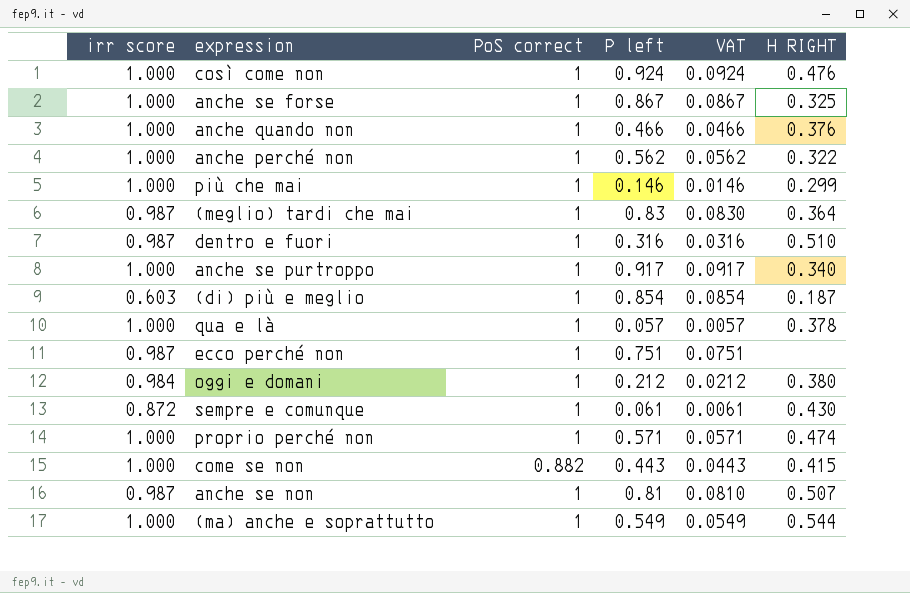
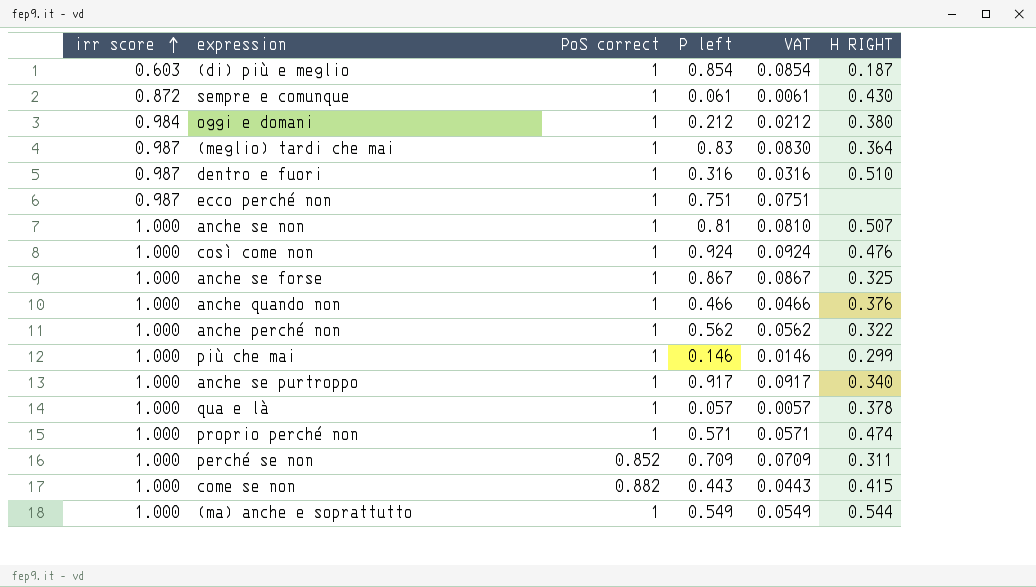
row order: none -> irr score ascending
anche se non | irr score: 0.987 -> 1.000
row perché se non: none -> 1.000 | 0.852 | 0.709 | 0.0709 | 0.311

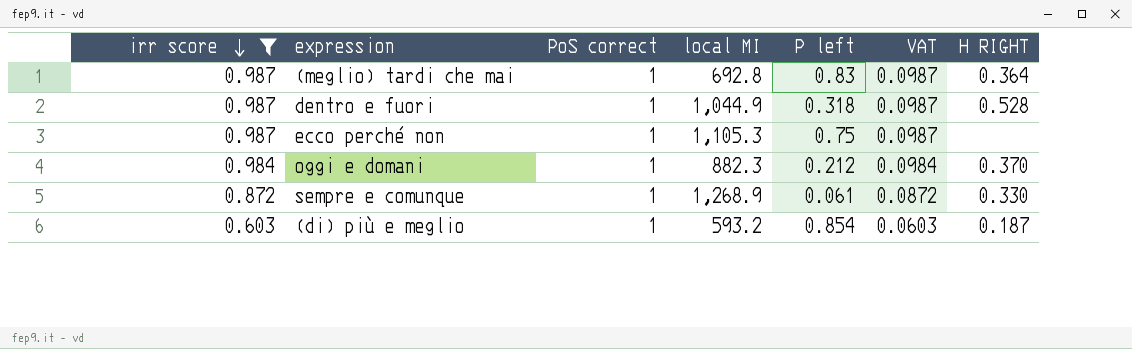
filter: none -> irr score != 1.000
row order: irr score ascending -> irr score descending
column local MI | position: none -> 4
column VAT | formula: [P left] * 0.1 -> [irr score] * 0.1
dentro e fuori | P left: 0.316 -> 0.318
dentro e fuori | Η RIGHT: 0.510 -> 0.528
ecco perché non | P left: 0.751 -> 0.75
oggi e domani | Η RIGHT: 0.380 -> 0.370
sempre e comunque | Η RIGHT: 0.430 -> 0.330

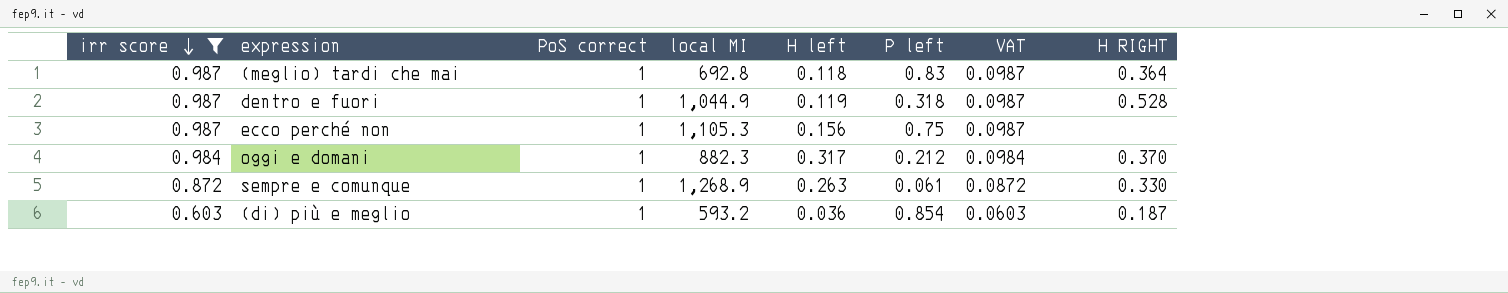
column Η left | position: none -> 5

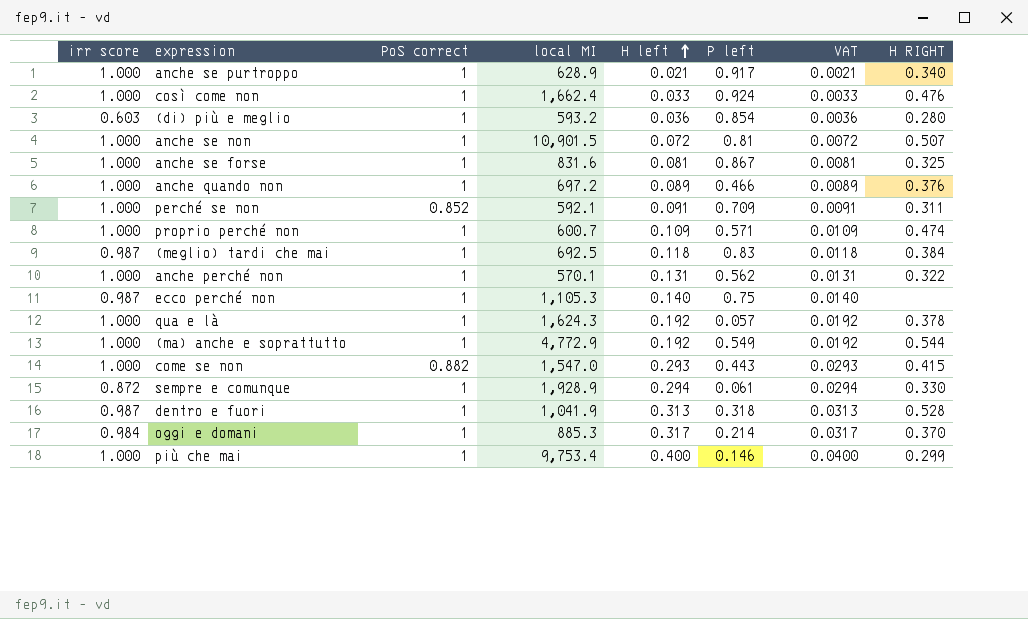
filter: irr score != 1.000 -> none
row order: irr score descending -> Η left ascending
column VAT | formula: [irr score] * 0.1 -> [Η left] * 0.1
(di) più e meglio | Η RIGHT: 0.187 -> 0.280
(meglio) tardi che mai | local MI: 692.8 -> 692.5
(meglio) tardi che mai | Η RIGHT: 0.364 -> 0.384
ecco perché non | Η left: 0.156 -> 0.140
sempre e comunque | local MI: 1,268.9 -> 1,928.9
sempre e comunque | Η left: 0.263 -> 0.294
dentro e fuori | local MI: 1,044.9 -> 1,041.9
dentro e fuori | Η left: 0.119 -> 0.313
oggi e domani | local MI: 882.3 -> 885.3
oggi e domani | P left: 0.212 -> 0.214

